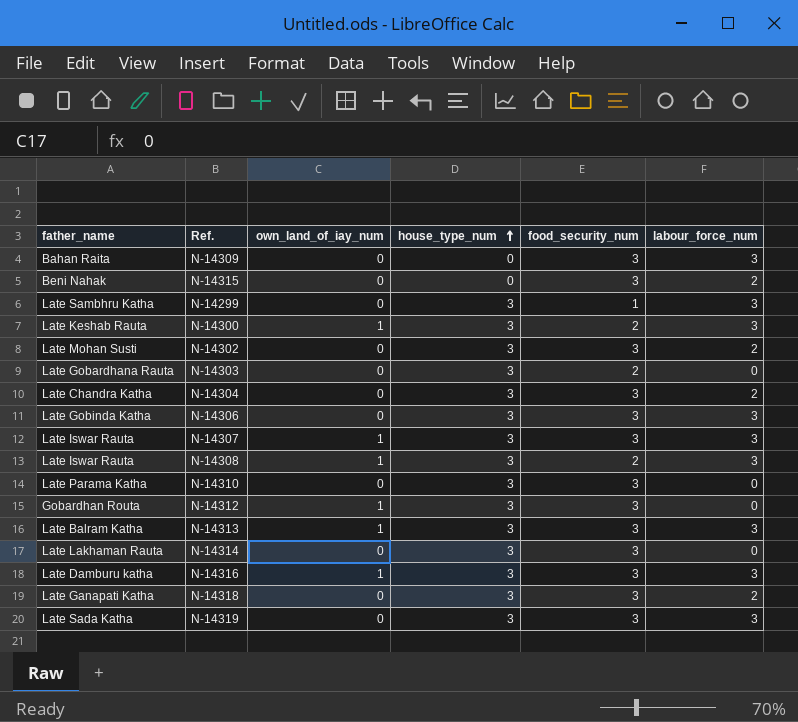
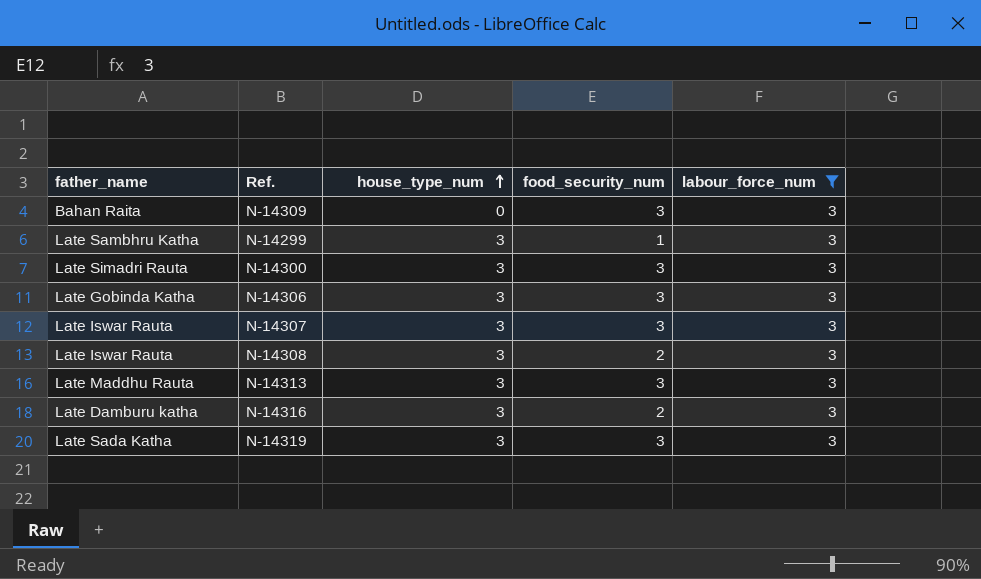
filter: none -> labour_force_num = 3
column own_land_of_iay_num | position: 3 -> none
N-14300 | father_name: Late Keshab Rauta -> Late Simadri Rauta
N-14300 | food_security_num: 2 -> 3
N-14313 | father_name: Late Balram Katha -> Late Maddhu Rauta
N-14316 | food_security_num: 3 -> 2

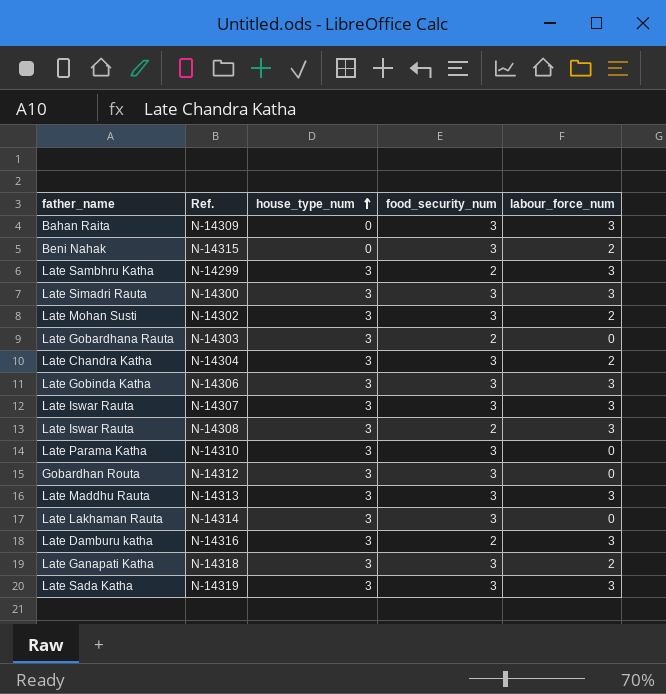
filter: labour_force_num = 3 -> none
N-14299 | food_security_num: 1 -> 2

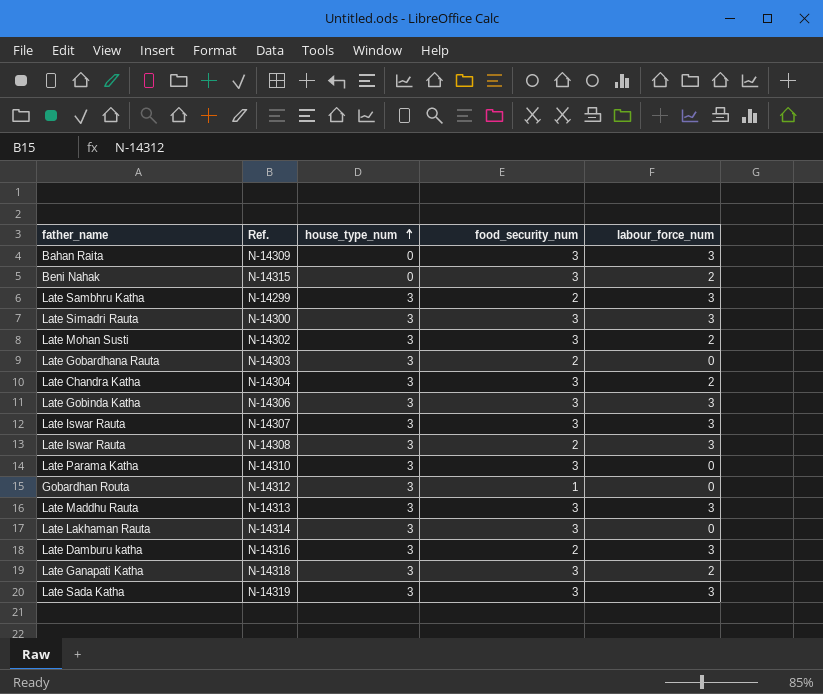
N-14312 | food_security_num: 3 -> 1

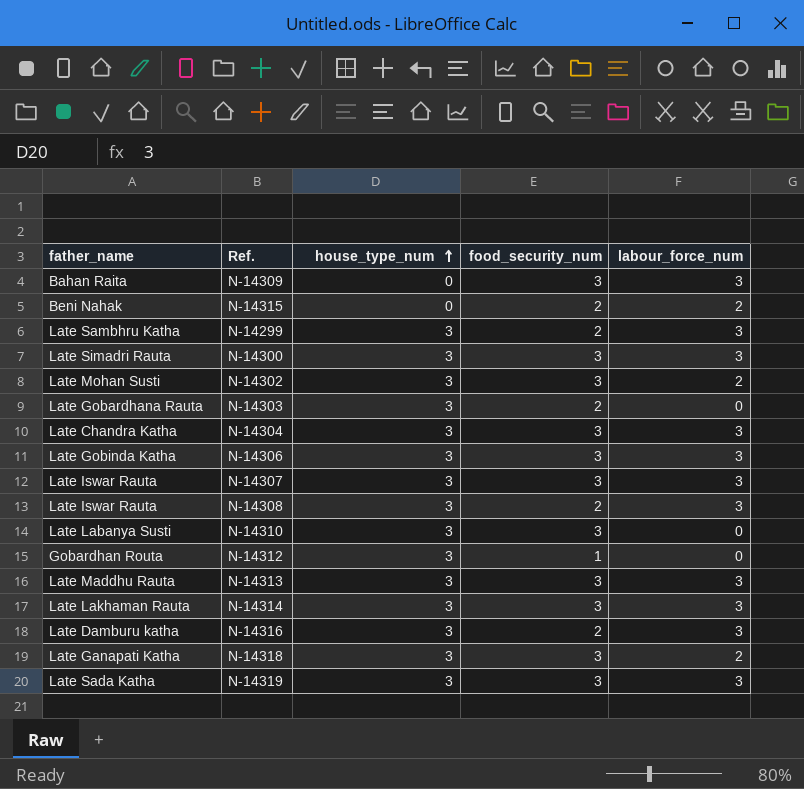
N-14315 | food_security_num: 3 -> 2
N-14304 | labour_force_num: 2 -> 3
N-14310 | father_name: Late Parama Katha -> Late Labanya Susti
N-14314 | labour_force_num: 0 -> 3

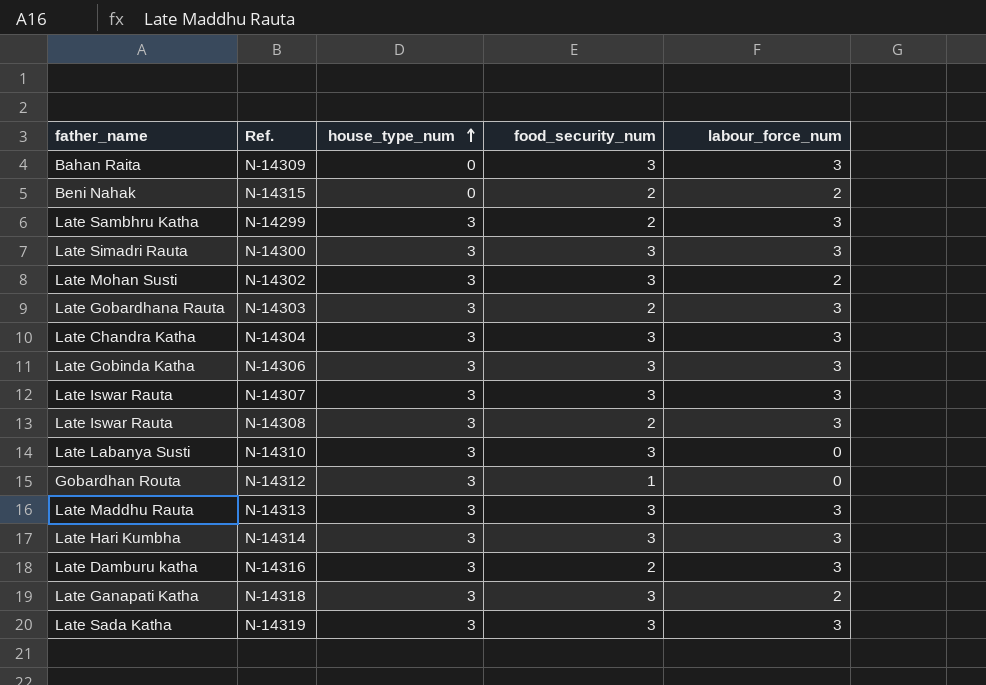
N-14303 | labour_force_num: 0 -> 3
N-14314 | father_name: Late Lakhaman Rauta -> Late Hari Kumbha

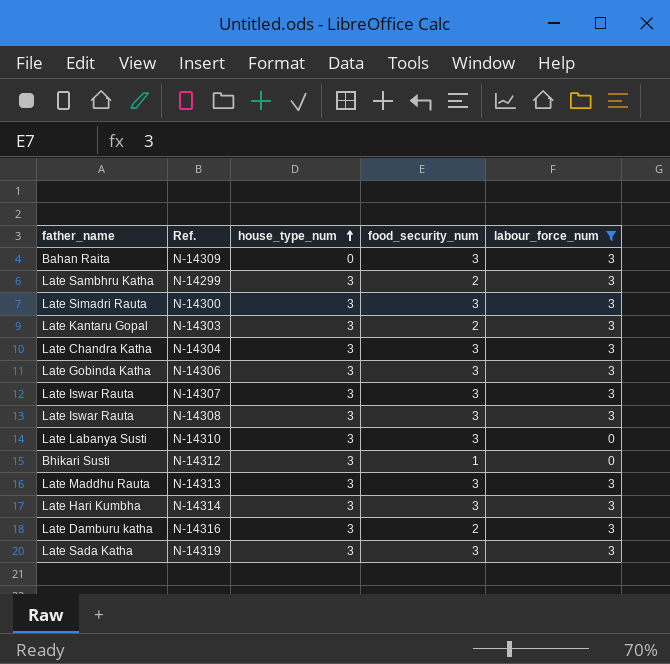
filter: none -> labour_force_num != 2
N-14303 | father_name: Late Gobardhana Rauta -> Late Kantaru Gopal
N-14308 | food_security_num: 2 -> 3
N-14312 | father_name: Gobardhan Routa -> Bhikari Susti

